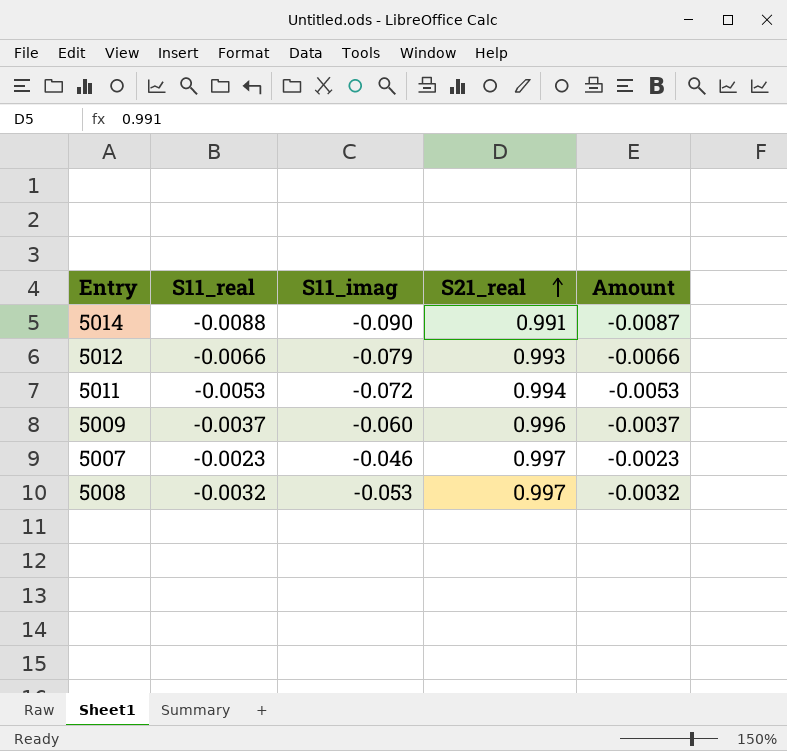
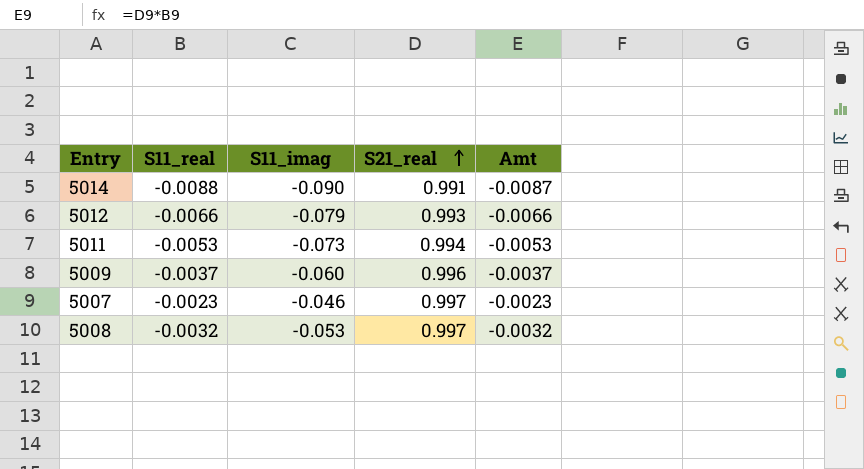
column name: Amount -> Amt
5011 | S11_imag: -0.072 -> -0.073

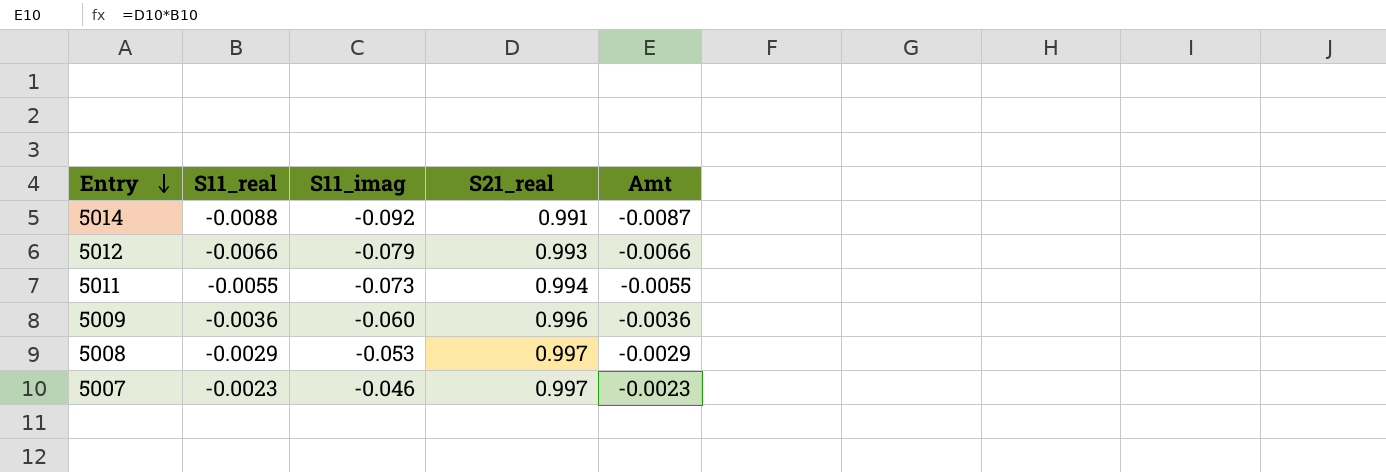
row order: S21_real ascending -> Entry descending
5014 | S11_imag: -0.090 -> -0.092
5011 | S11_real: -0.0053 -> -0.0055
5011 | Amt: -0.0053 -> -0.0055
5009 | S11_real: -0.0037 -> -0.0036
5009 | Amt: -0.0037 -> -0.0036
5008 | S11_real: -0.0032 -> -0.0029
5008 | Amt: -0.0032 -> -0.0029

